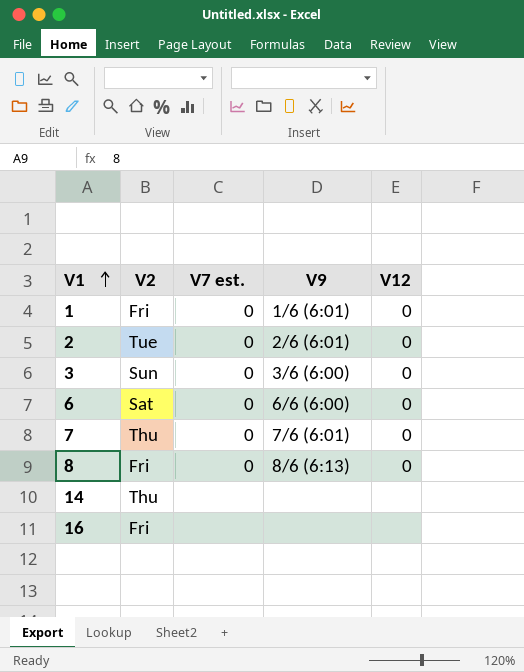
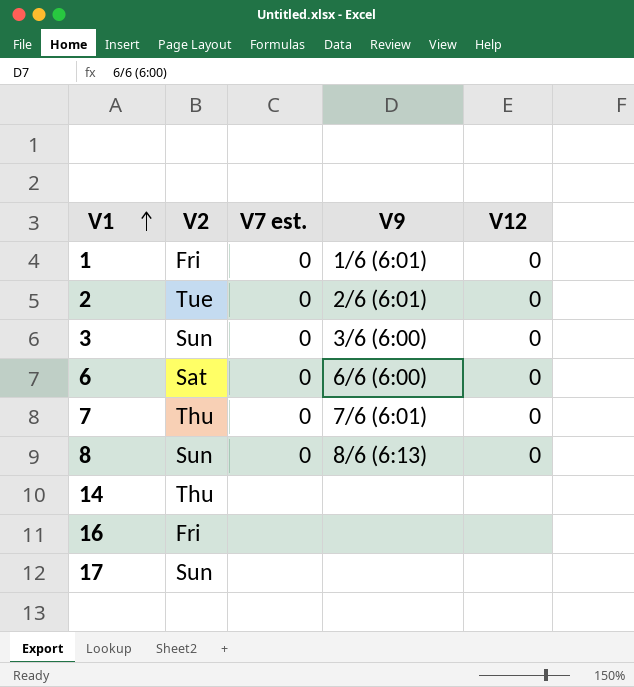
8 | V2: Fri -> Sun
row 17: none -> Sun | none | none | none

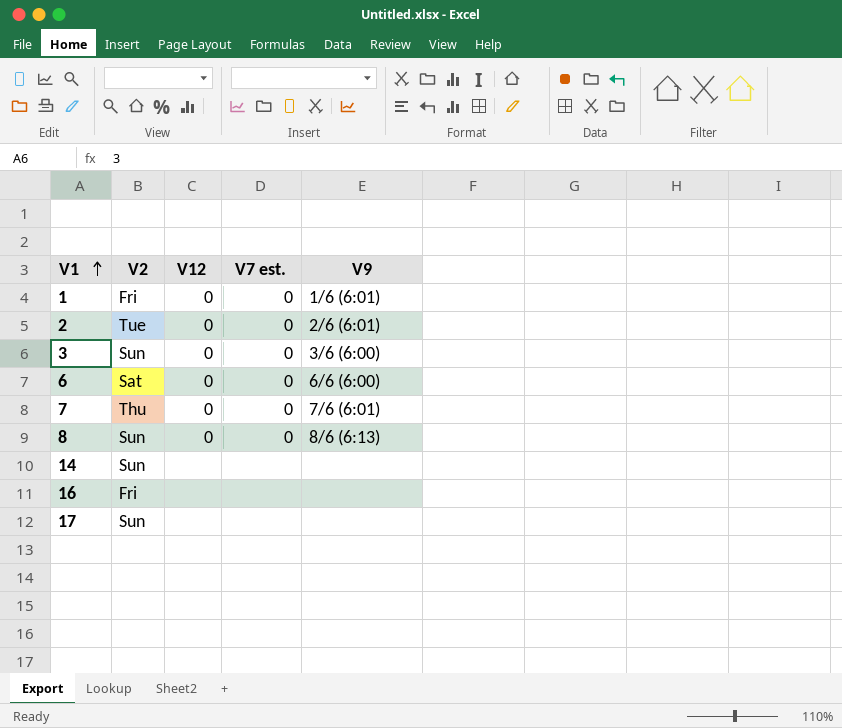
column V12 | position: 5 -> 3
14 | V2: Thu -> Sun

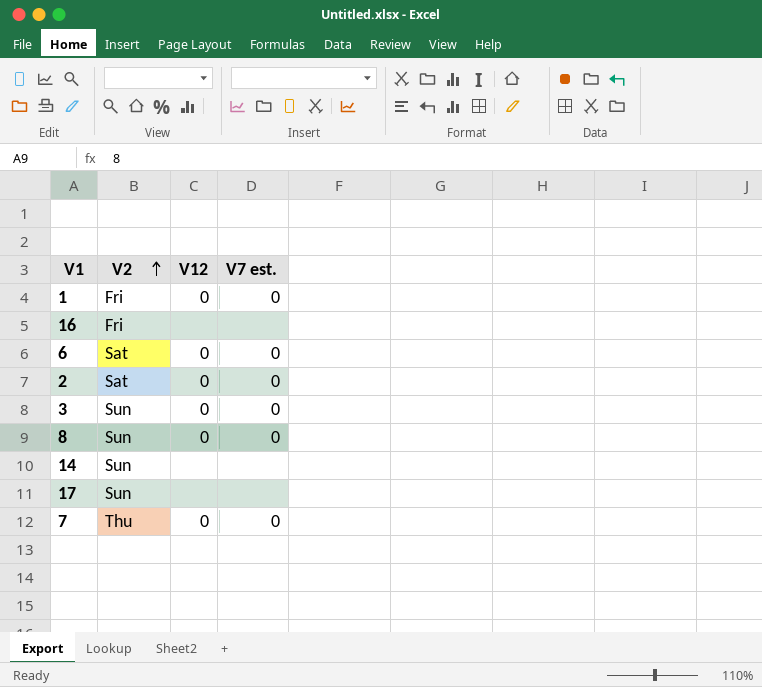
row order: V1 ascending -> V2 ascending
column V9 | position: 5 -> none
2 | V2: Tue -> Sat

